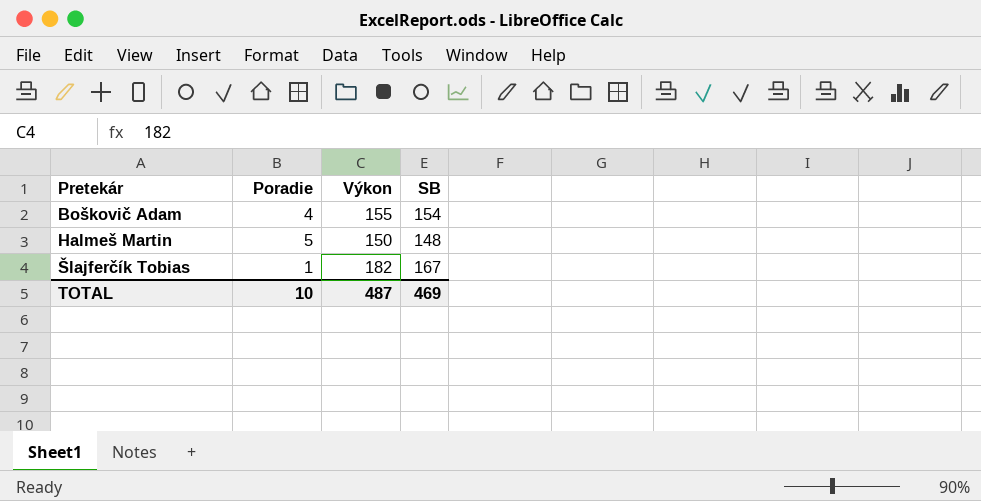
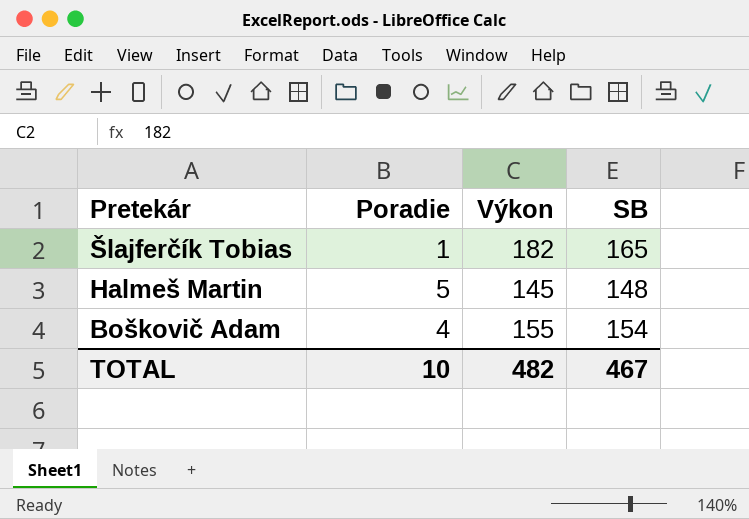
row order: Pretekár ascending -> Pretekár descending
Šlajferčík Tobias | SB: 167 -> 165
Halmeš Martin | Výkon: 150 -> 145
TOTAL | Výkon: 487 -> 482
TOTAL | SB: 469 -> 467

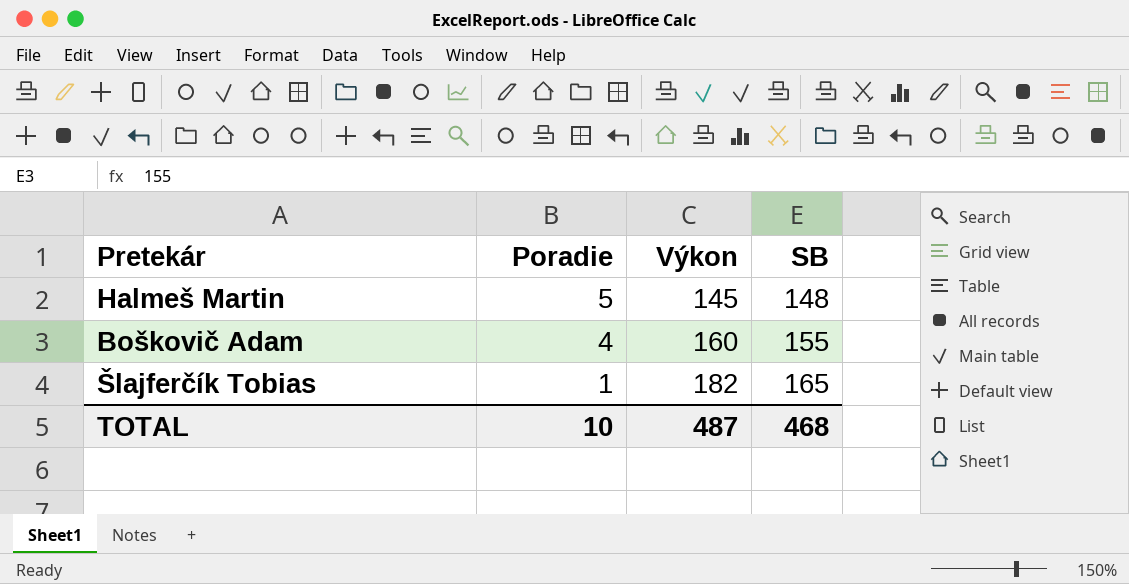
row order: Pretekár descending -> Poradie descending
Boškovič Adam | Výkon: 155 -> 160
Boškovič Adam | SB: 154 -> 155
TOTAL | Výkon: 482 -> 487
TOTAL | SB: 467 -> 468

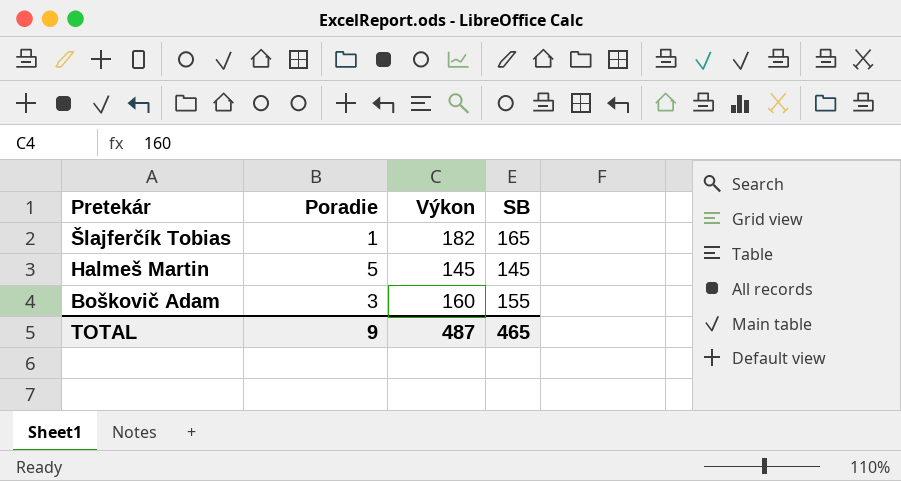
row order: Poradie descending -> Pretekár descending
Halmeš Martin | SB: 148 -> 145
Boškovič Adam | Poradie: 4 -> 3
TOTAL | Poradie: 10 -> 9
TOTAL | SB: 468 -> 465

